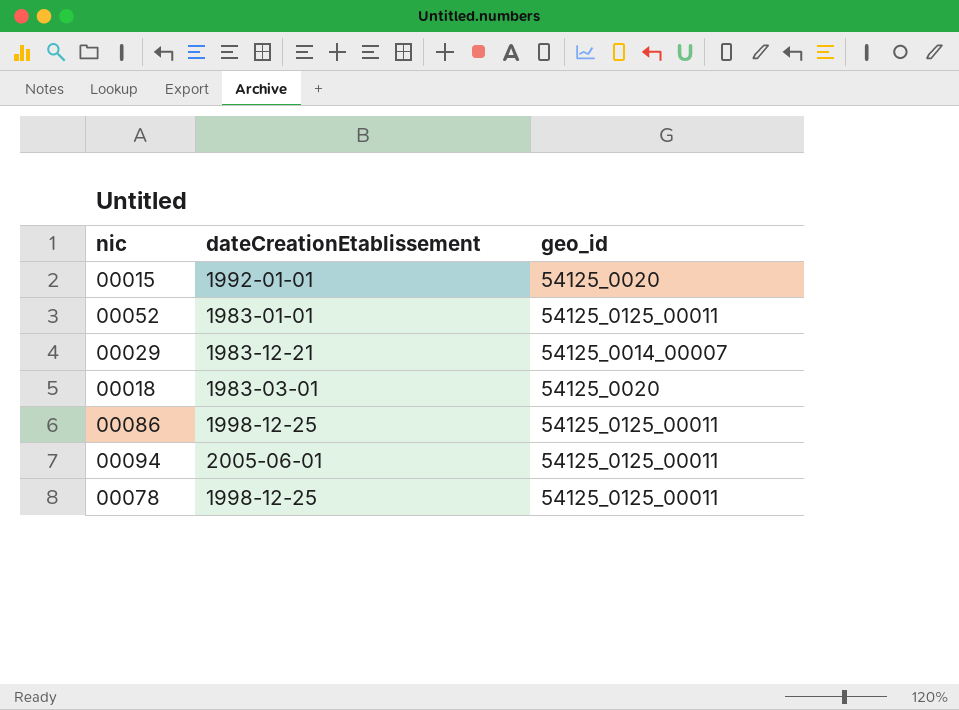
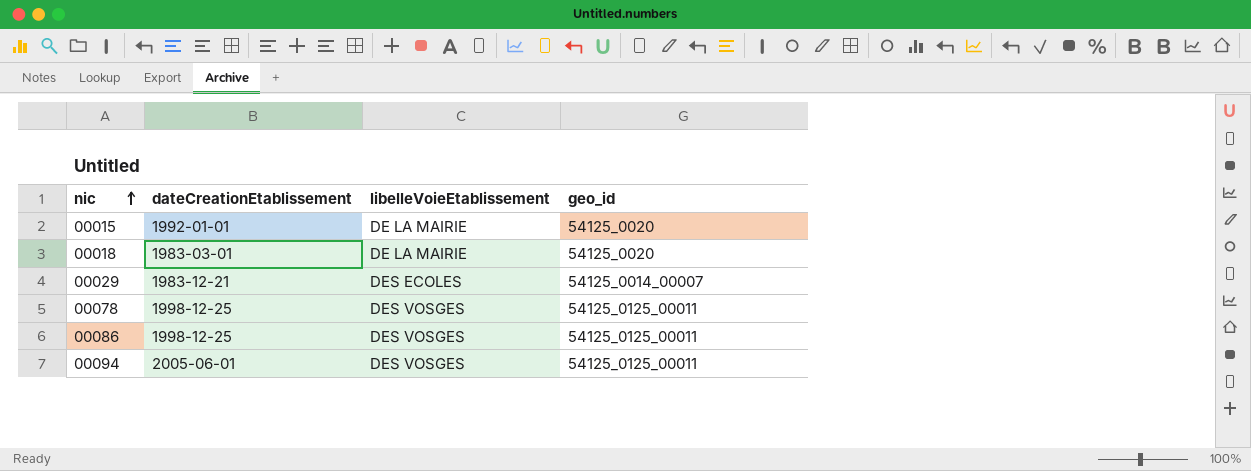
row order: none -> nic ascending
column libelleVoieEtablissement | position: none -> 3
row 00052: 1983-01-01 | 54125_0125_00011 -> none

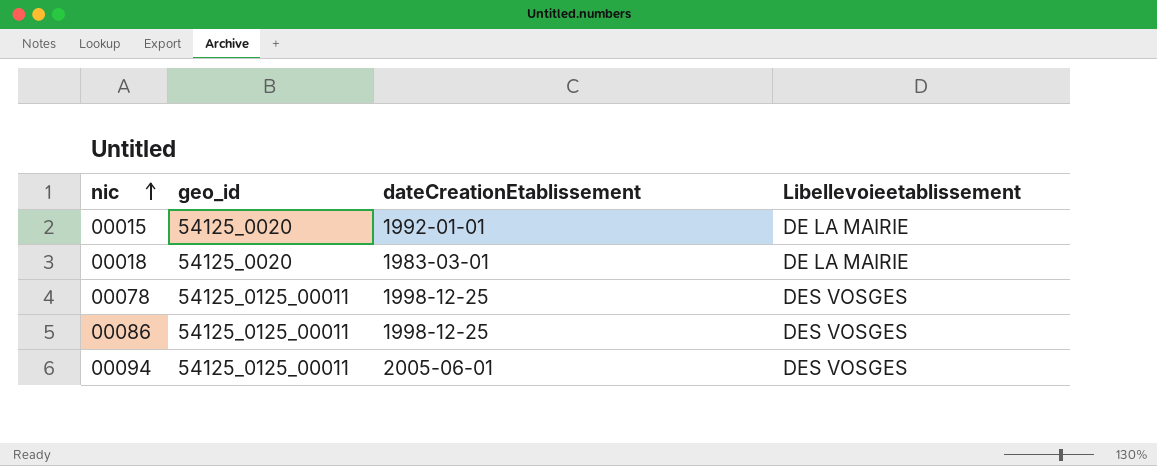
column geo_id | position: 4 -> 2
column name: libelleVoieEtablissement -> Libellevoieetablissement
row 00029: 1983-12-21 | DES ECOLES | 54125_0014_00007 -> none

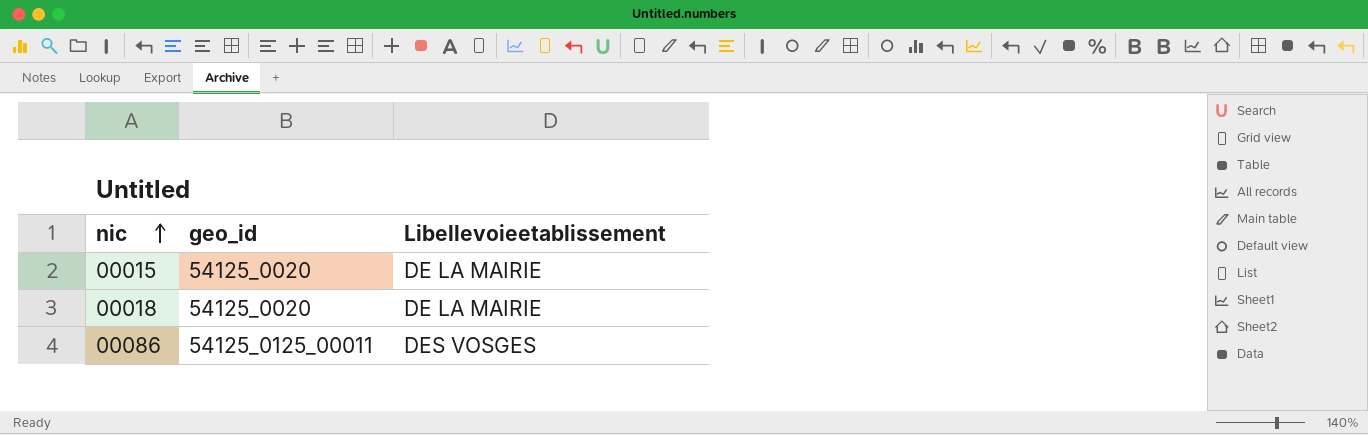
column dateCreationEtablissement | position: 3 -> none
row 00078: 54125_0125_00011 | 1998-12-25 | DES VOSGES -> none
row 00094: 54125_0125_00011 | 2005-06-01 | DES VOSGES -> none

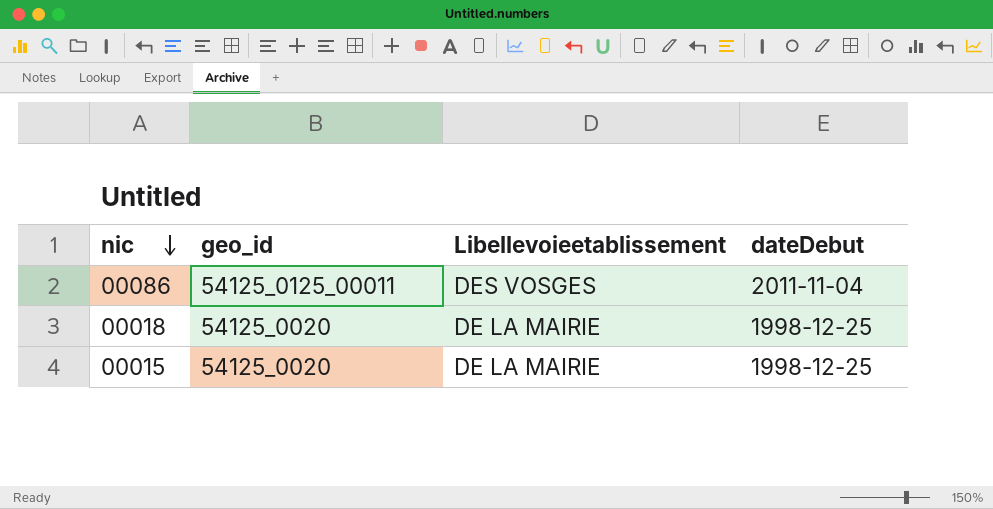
row order: nic ascending -> nic descending
column dateDebut | position: none -> 4

